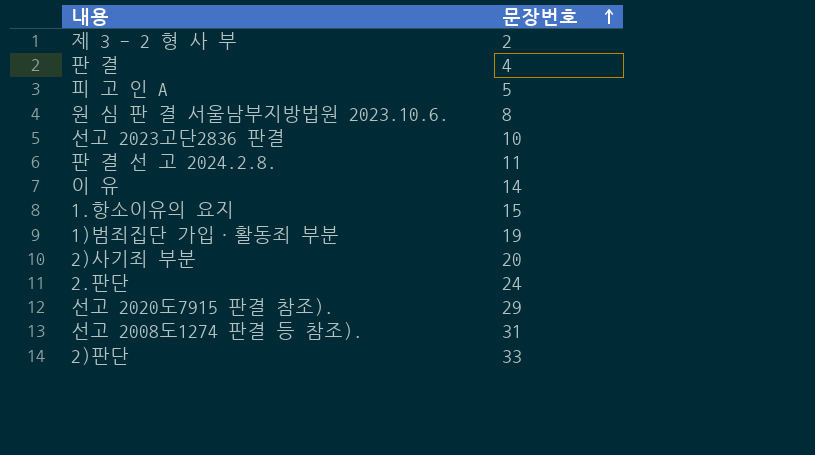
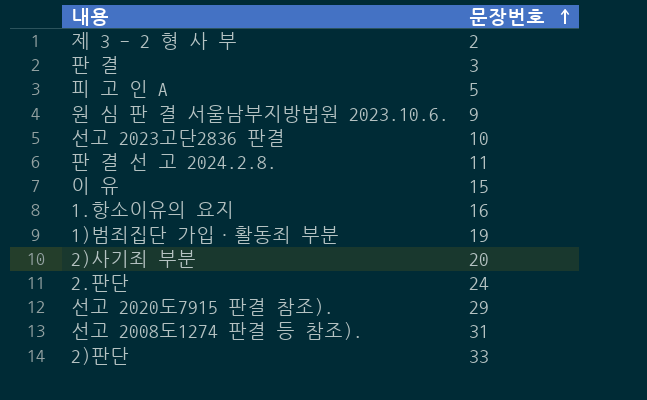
판 결 | 문장번호: 4 -> 3
원 심 판 결 서울남부지방법원 2023.10.6. | 문장번호: 8 -> 9
이 유 | 문장번호: 14 -> 15
1.항소이유의 요지 | 문장번호: 15 -> 16

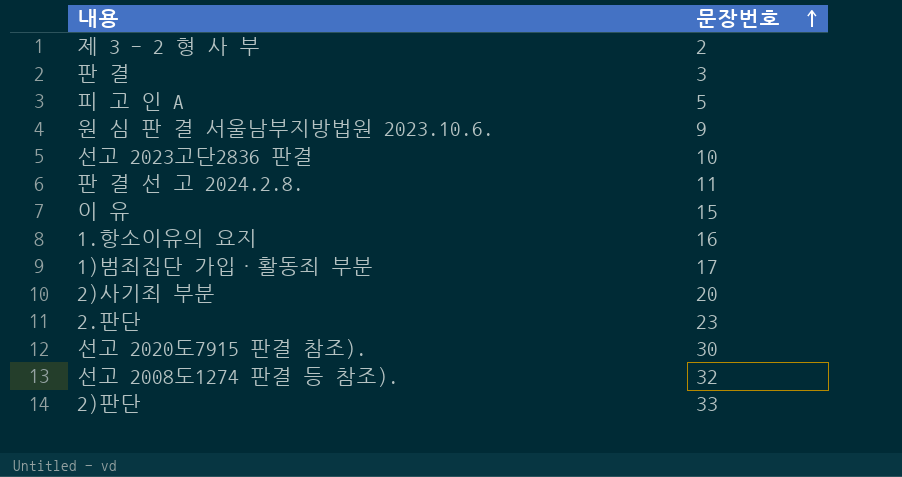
1)범죄집단 가입·활동죄 부분 | 문장번호: 19 -> 17
2.판단 | 문장번호: 24 -> 23
선고 2020도7915 판결 참조). | 문장번호: 29 -> 30
선고 2008도1274 판결 등 참조). | 문장번호: 31 -> 32

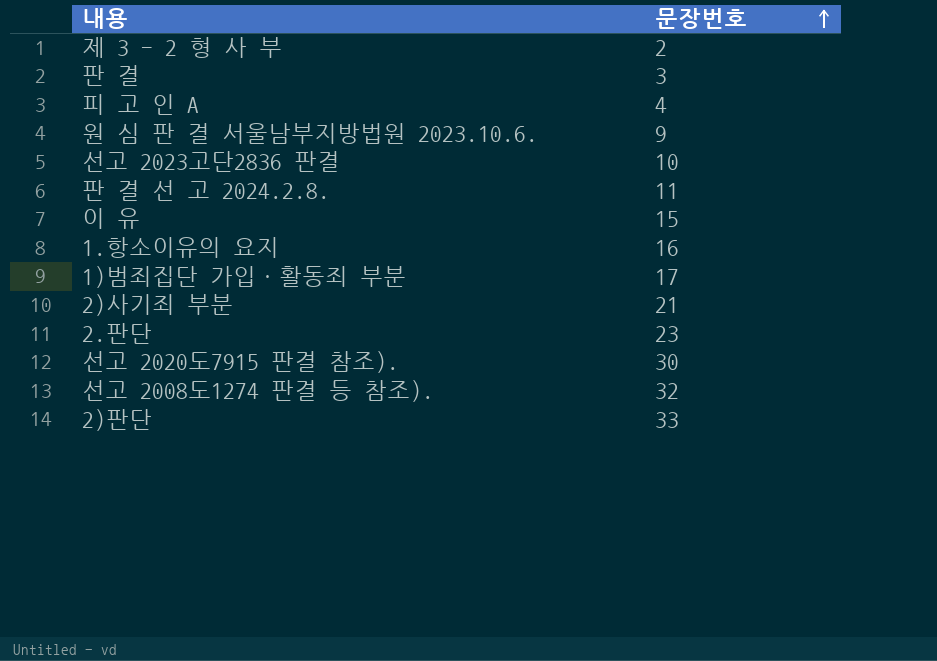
피 고 인 A | 문장번호: 5 -> 4
2)사기죄 부분 | 문장번호: 20 -> 21

